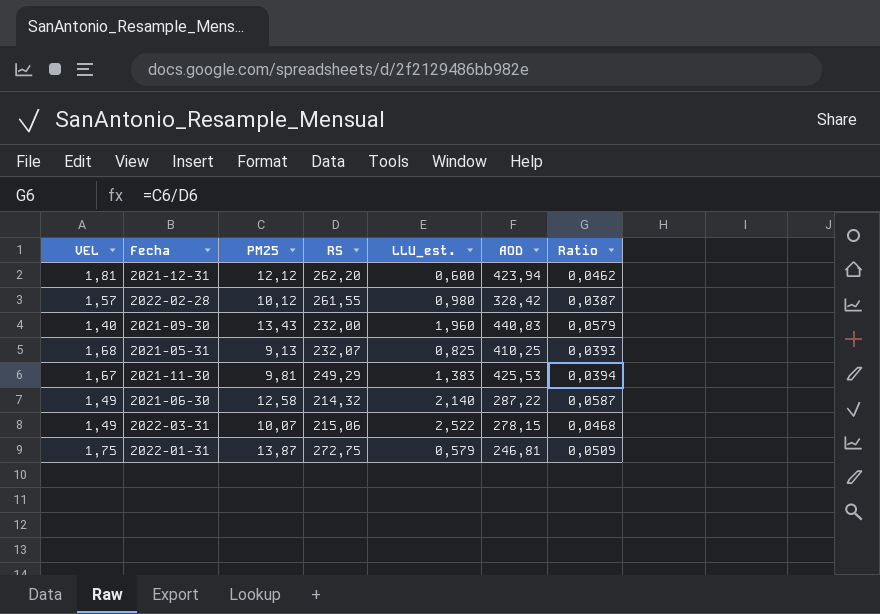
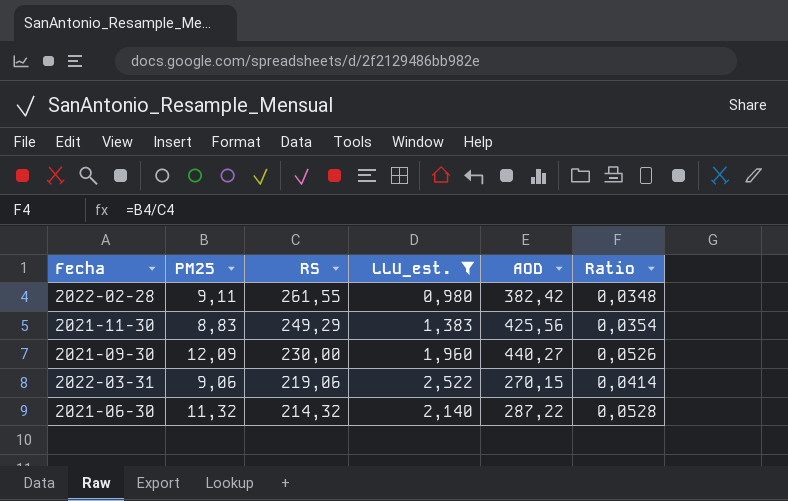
filter: none -> LLU_est. >= 0,980
row order: none -> RS descending
column VEL | position: 1 -> none
2022-02-28 | PM25: 10,12 -> 9,11
2022-02-28 | AOD: 328,42 -> 382,42
2022-02-28 | Ratio: 0,0387 -> 0,0348
2021-11-30 | PM25: 9,81 -> 8,83
2021-11-30 | AOD: 425,53 -> 425,56
2021-11-30 | Ratio: 0,0394 -> 0,0354
2021-09-30 | PM25: 13,43 -> 12,09
2021-09-30 | RS: 232,00 -> 230,00
2021-09-30 | AOD: 440,83 -> 440,27
2021-09-30 | Ratio: 0,0579 -> 0,0526
2022-03-31 | PM25: 10,07 -> 9,06
2022-03-31 | RS: 215,06 -> 219,06
2022-03-31 | AOD: 278,15 -> 270,15
2022-03-31 | Ratio: 0,0468 -> 0,0414
2021-06-30 | PM25: 12,58 -> 11,32
2021-06-30 | Ratio: 0,0587 -> 0,0528

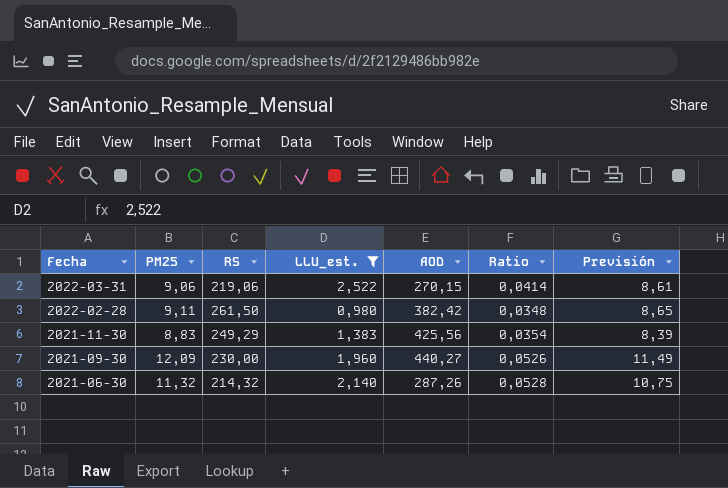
row order: RS descending -> Fecha descending
column Previsión | formula: none -> [PM25] * 0,95
2022-02-28 | RS: 261,55 -> 261,50
2021-06-30 | AOD: 287,22 -> 287,26

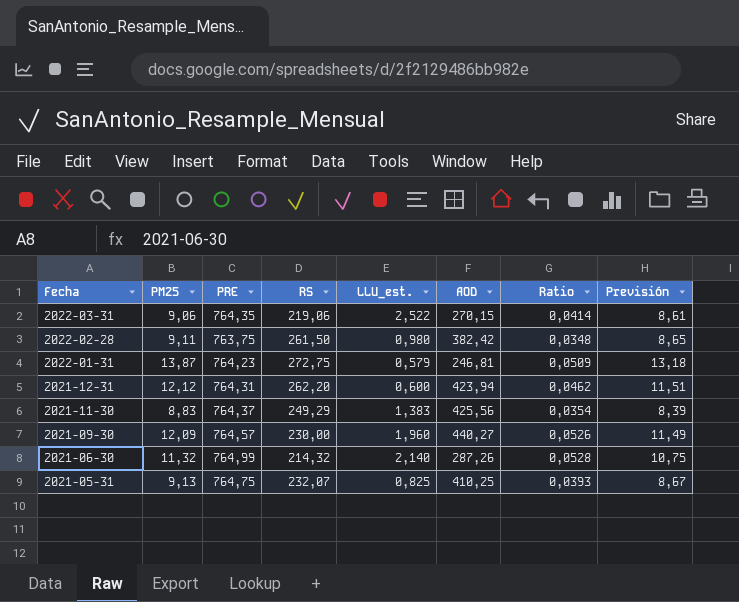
filter: LLU_est. >= 0,980 -> none
column PRE | position: none -> 3

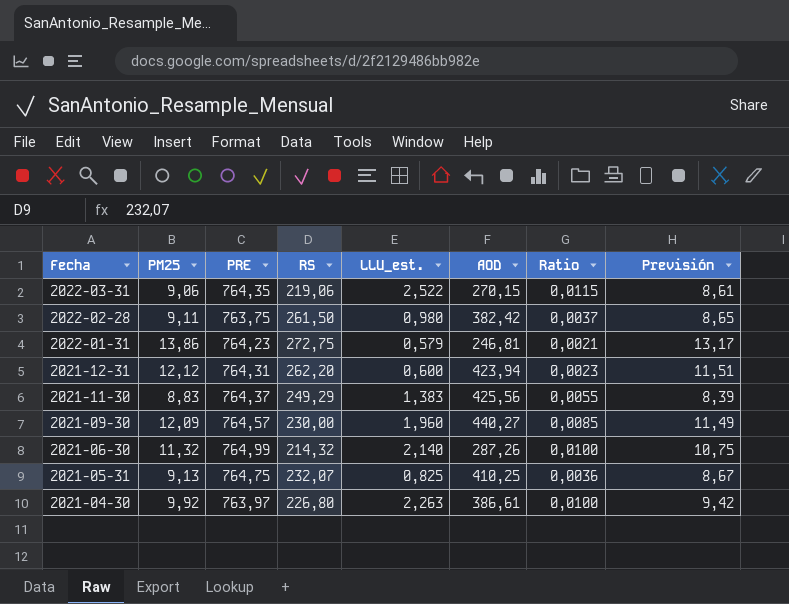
column Ratio | formula: [PM25] / [RS] -> [LLU_est.] / [RS]
2022-01-31 | PM25: 13,87 -> 13,86
2022-01-31 | Previsión: 13,18 -> 13,17
row 2021-04-30: none -> 9,92 | 763,97 | 226,80 | 2,263 | 386,61 | 0,0100 | 9,42

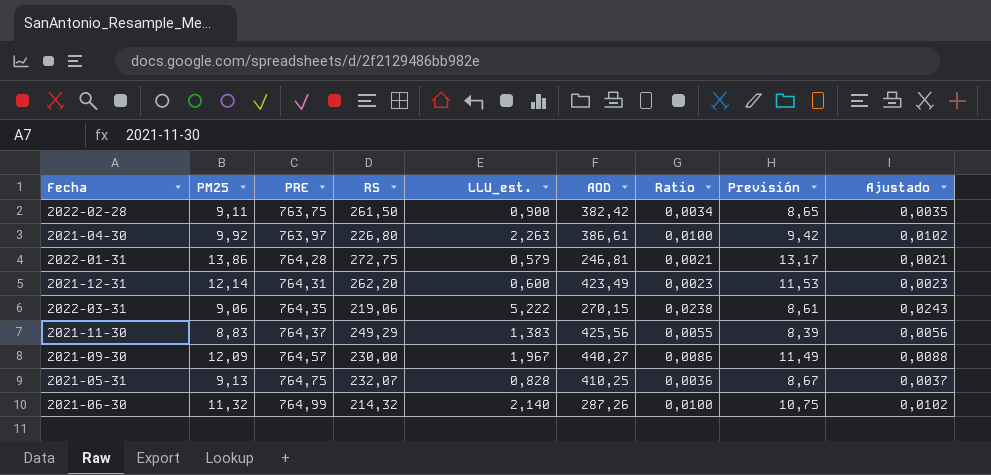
row order: Fecha descending -> PRE ascending
column Ajustado | formula: none -> [Ratio] * 1,02
2022-02-28 | LLU_est.: 0,980 -> 0,900
2022-02-28 | Ratio: 0,0037 -> 0,0034
2022-01-31 | PRE: 764,23 -> 764,28
2021-12-31 | PM25: 12,12 -> 12,14
2021-12-31 | AOD: 423,94 -> 423,49
2021-12-31 | Previsión: 11,51 -> 11,53
2022-03-31 | LLU_est.: 2,522 -> 5,222
2022-03-31 | Ratio: 0,0115 -> 0,0238
2021-09-30 | LLU_est.: 1,960 -> 1,967
2021-09-30 | Ratio: 0,0085 -> 0,0086
2021-05-31 | LLU_est.: 0,825 -> 0,828

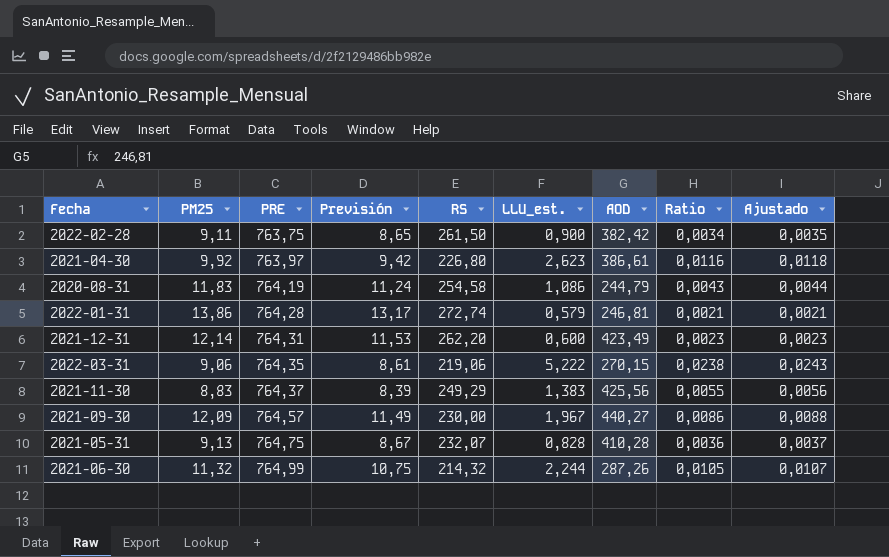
column Previsión | position: 8 -> 4
2021-04-30 | LLU_est.: 2,263 -> 2,623
2021-04-30 | Ratio: 0,0100 -> 0,0116
2021-04-30 | Ajustado: 0,0102 -> 0,0118
row 2020-08-31: none -> 11,83 | 764,19 | 11,24 | 254,58 | 1,086 | 244,79 | 0,0043 | 0,0044
2022-01-31 | RS: 272,75 -> 272,74
2021-05-31 | AOD: 410,25 -> 410,28
2021-06-30 | LLU_est.: 2,140 -> 2,244
2021-06-30 | Ratio: 0,0100 -> 0,0105
2021-06-30 | Ajustado: 0,0102 -> 0,0107

